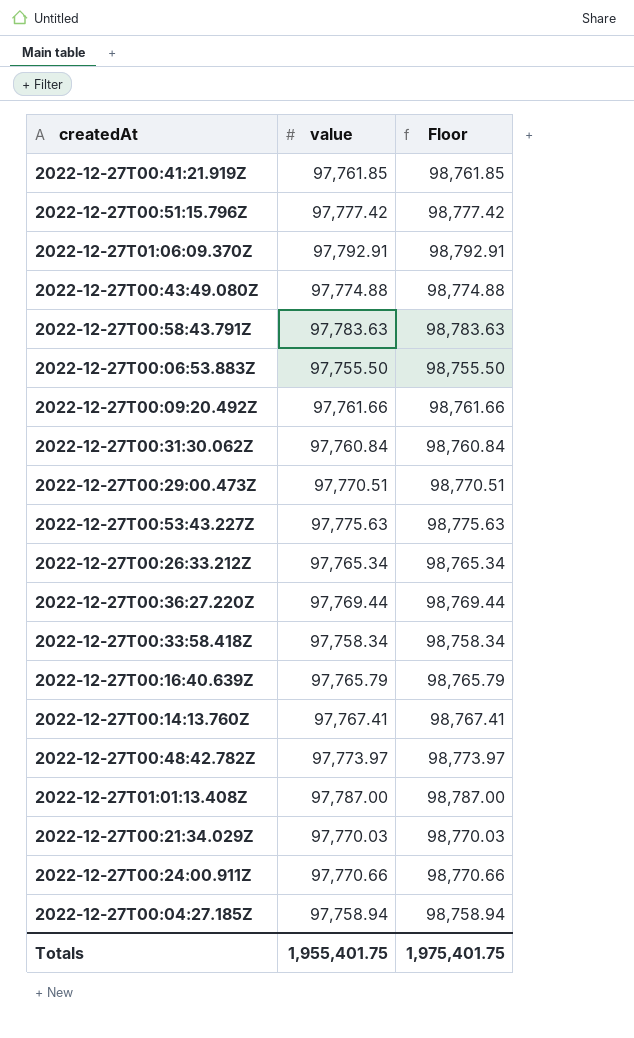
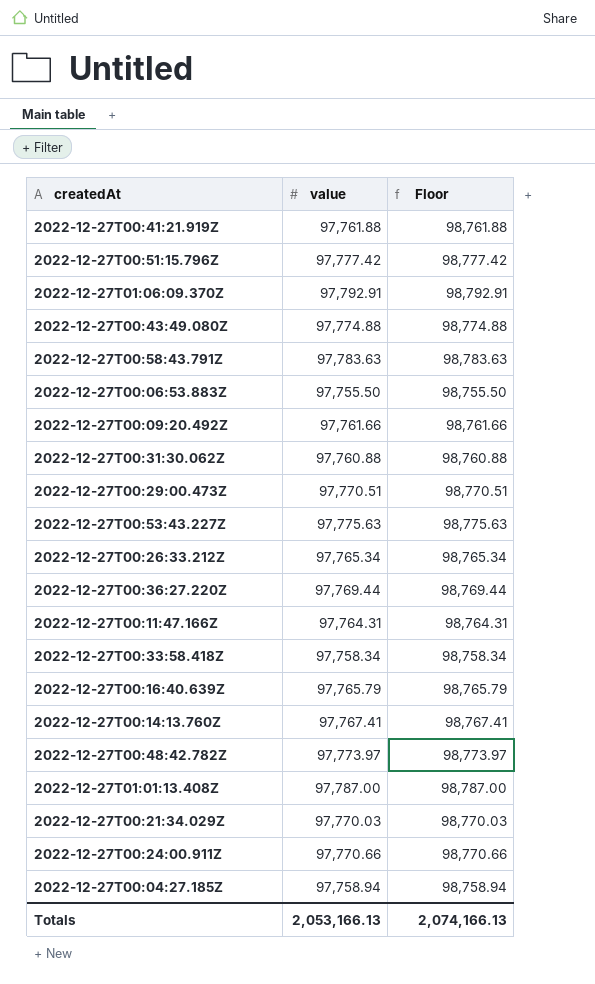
2022-12-27T00:41:21.919Z | value: 97,761.85 -> 97,761.88
2022-12-27T00:41:21.919Z | Floor: 98,761.85 -> 98,761.88
2022-12-27T00:31:30.062Z | value: 97,760.84 -> 97,760.88
2022-12-27T00:31:30.062Z | Floor: 98,760.84 -> 98,760.88
row 2022-12-27T00:11:47.166Z: none -> 97,764.31 | 98,764.31
Totals | value: 1,955,401.75 -> 2,053,166.13
Totals | Floor: 1,975,401.75 -> 2,074,166.13

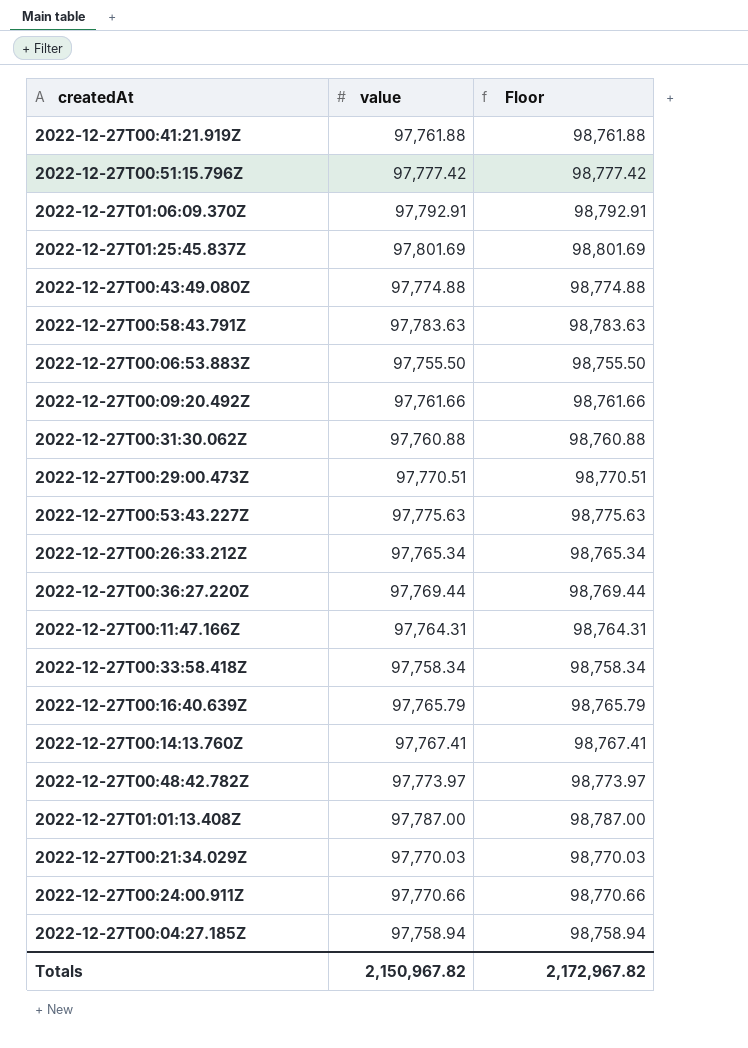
row 2022-12-27T01:25:45.837Z: none -> 97,801.69 | 98,801.69
Totals | value: 2,053,166.13 -> 2,150,967.82
Totals | Floor: 2,074,166.13 -> 2,172,967.82

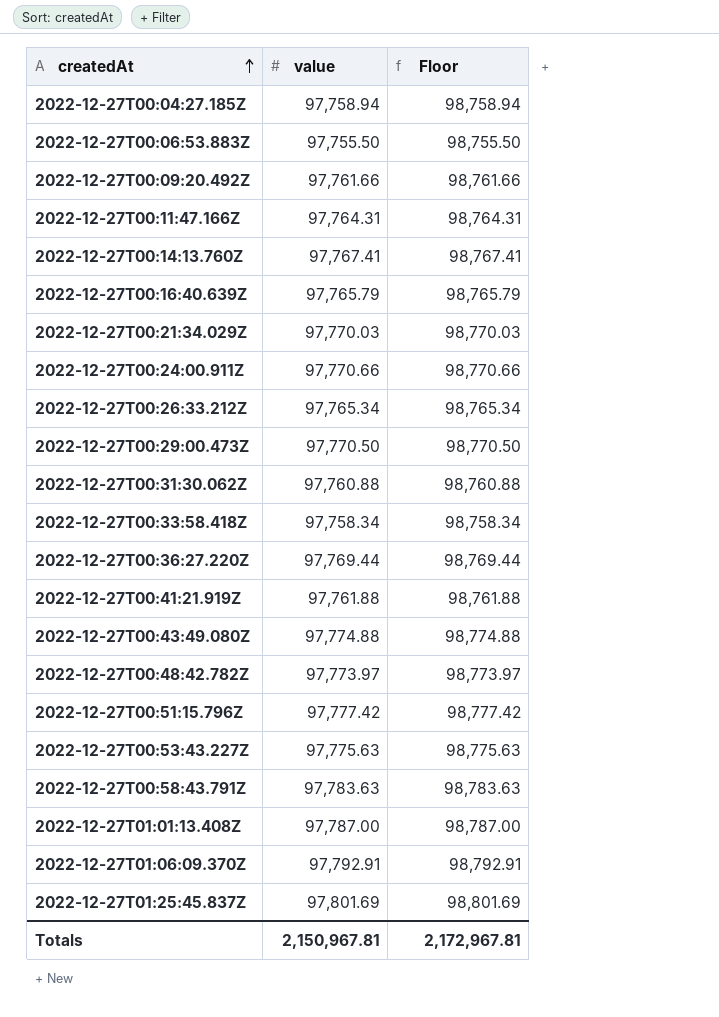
row order: none -> createdAt ascending
2022-12-27T00:29:00.473Z | value: 97,770.51 -> 97,770.50
2022-12-27T00:29:00.473Z | Floor: 98,770.51 -> 98,770.50
Totals | value: 2,150,967.82 -> 2,150,967.81
Totals | Floor: 2,172,967.82 -> 2,172,967.81

